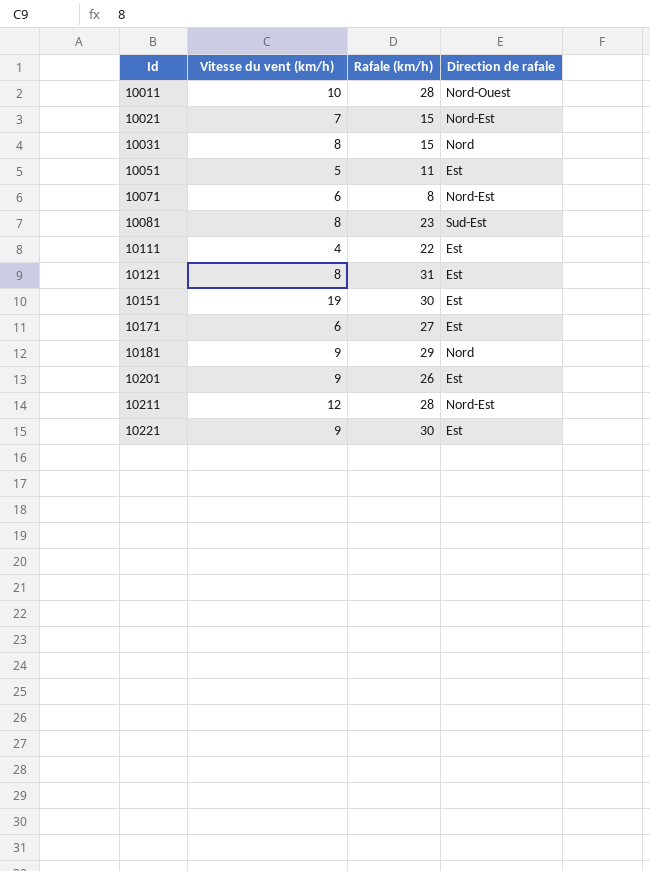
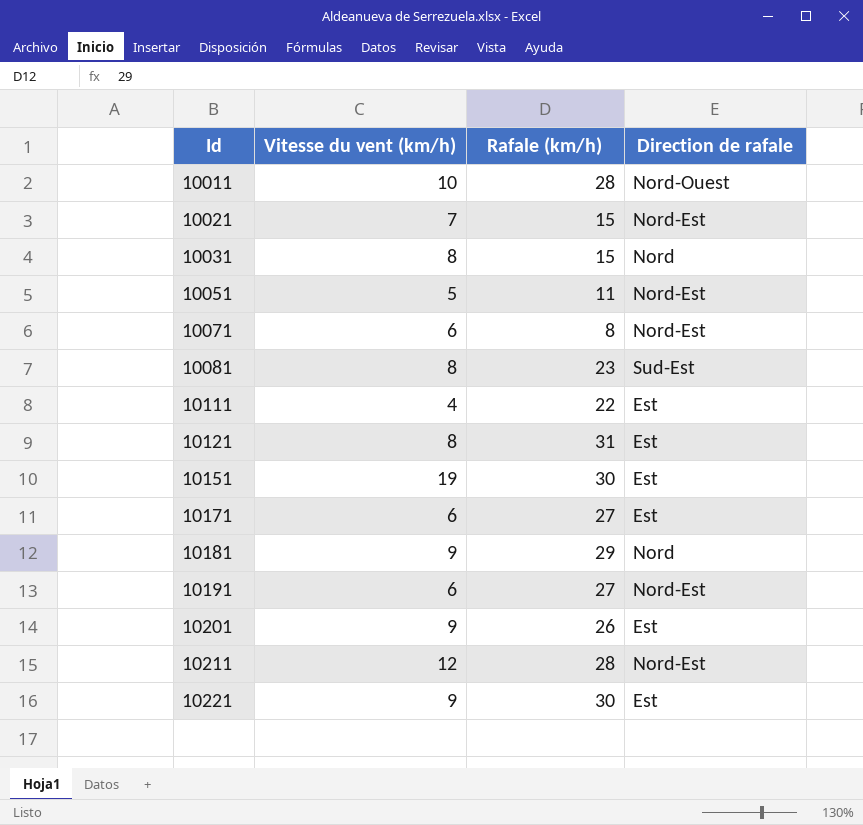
10051 | Direction de rafale: Est -> Nord-Est
row 10191: none -> 6 | 27 | Nord-Est

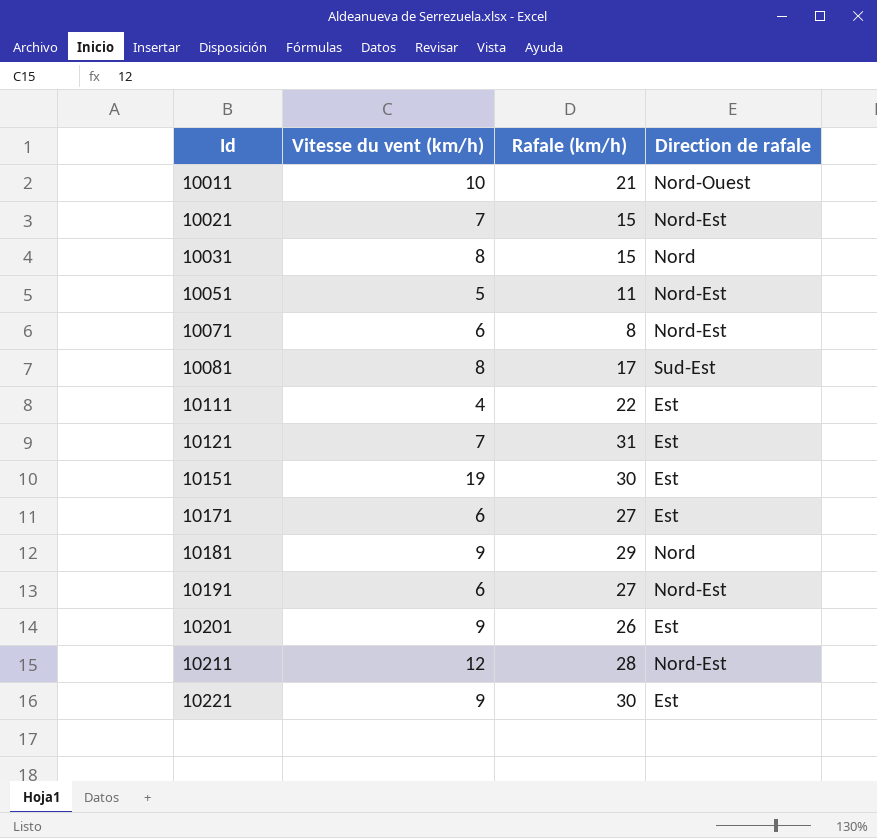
10011 | Rafale (km/h): 28 -> 21
10081 | Rafale (km/h): 23 -> 17
10121 | Vitesse du vent (km/h): 8 -> 7

